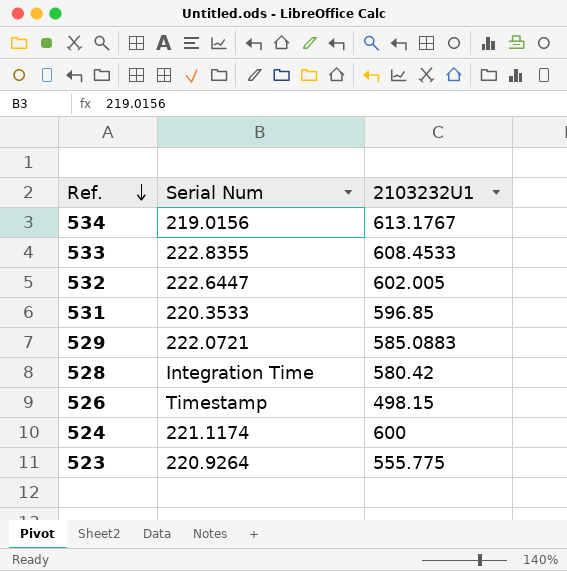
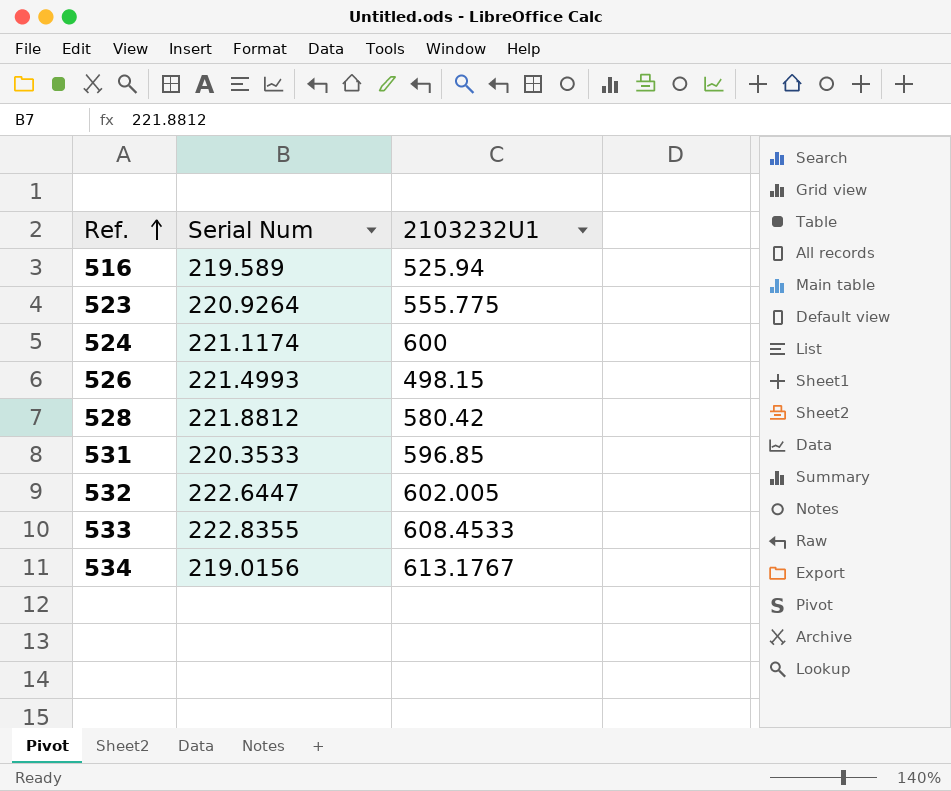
row order: Ref. descending -> Ref. ascending
row 529: 222.0721 | 585.0883 -> none
row 516: none -> 219.589 | 525.94
526 | Serial Num: Timestamp -> 221.4993
528 | Serial Num: Integration Time -> 221.8812

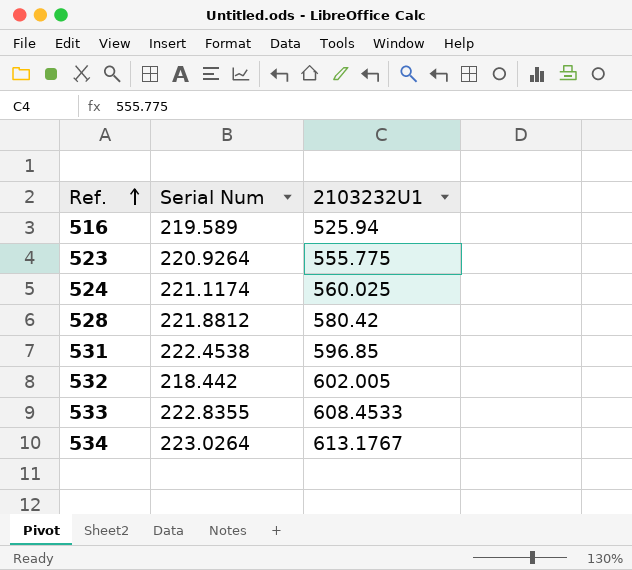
row 526: 221.4993 | 498.15 -> none
524 | 2103232U1: 600 -> 560.025
531 | Serial Num: 220.3533 -> 222.4538
532 | Serial Num: 222.6447 -> 218.442
534 | Serial Num: 219.0156 -> 223.0264

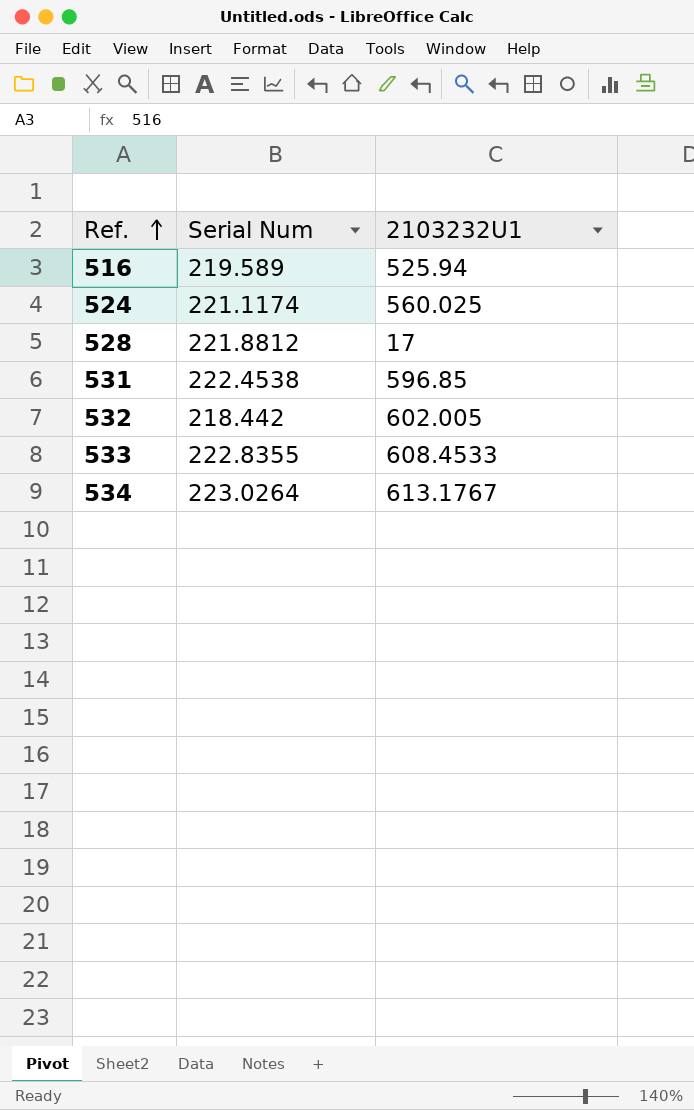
row 523: 220.9264 | 555.775 -> none
528 | 2103232U1: 580.42 -> 17

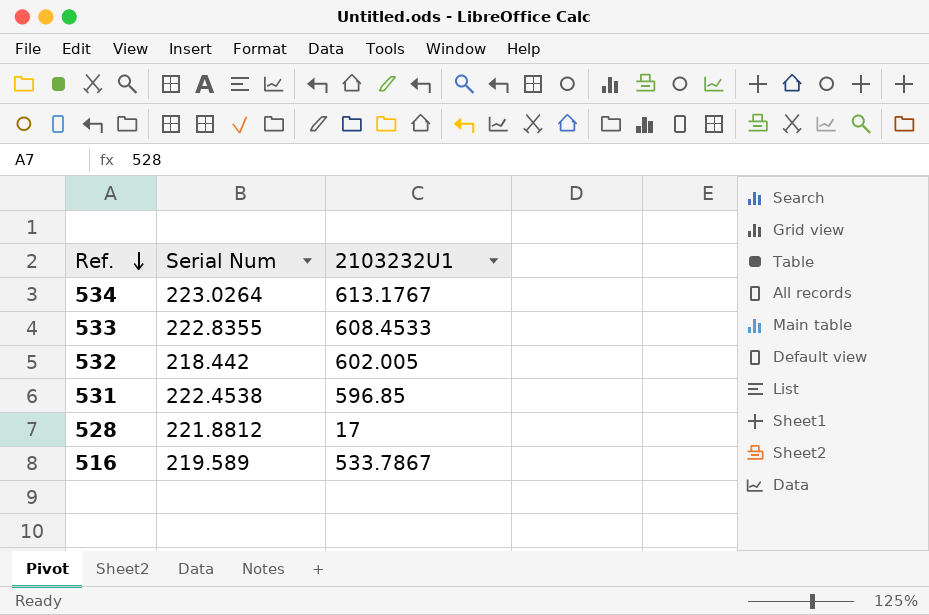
row order: Ref. ascending -> Ref. descending
row 524: 221.1174 | 560.025 -> none
516 | 2103232U1: 525.94 -> 533.7867

